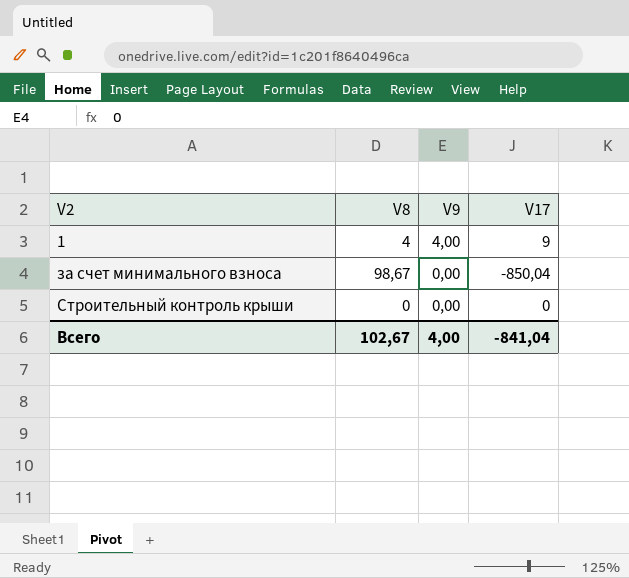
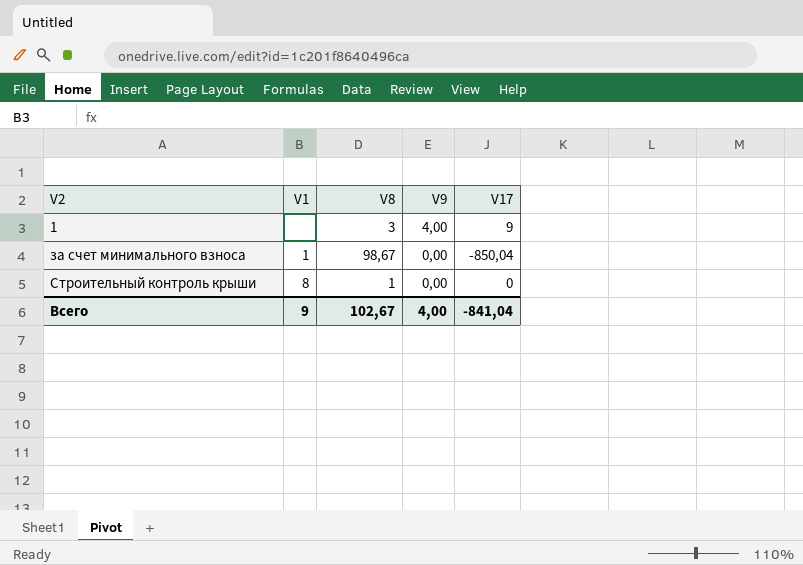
column V1 | position: none -> 2
1 | V8: 4 -> 3
Строительный контроль крыши | V8: 0 -> 1

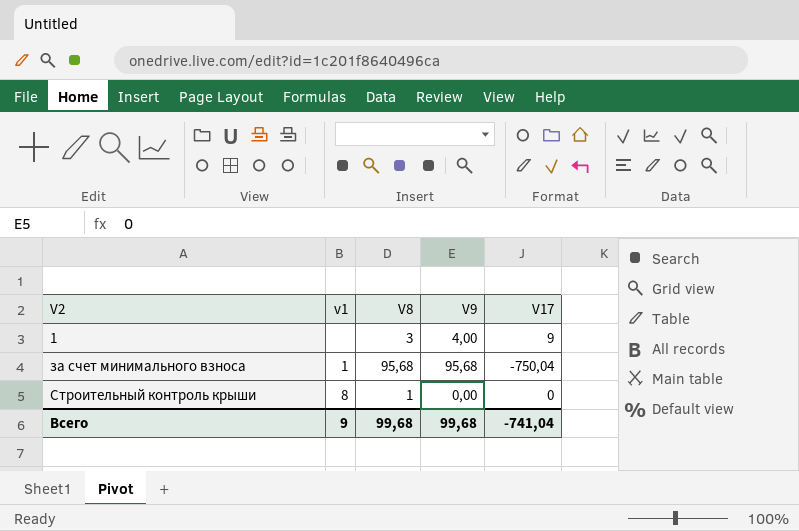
column name: V1 -> v1
за счет минимального взноса | V8: 98,67 -> 95,68
за счет минимального взноса | V9: 0,00 -> 95,68
за счет минимального взноса | V17: -850,04 -> -750,04
Всего | V8: 102,67 -> 99,68
Всего | V9: 4,00 -> 99,68
Всего | V17: -841,04 -> -741,04

